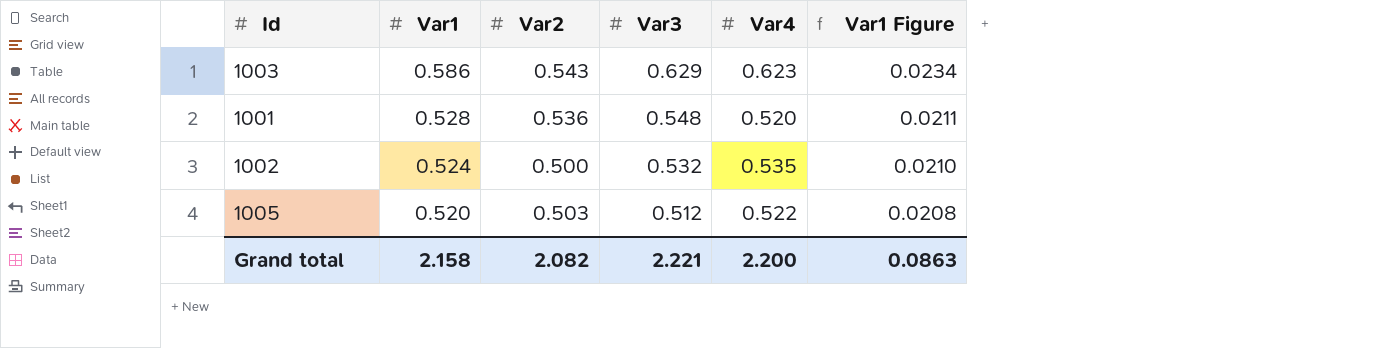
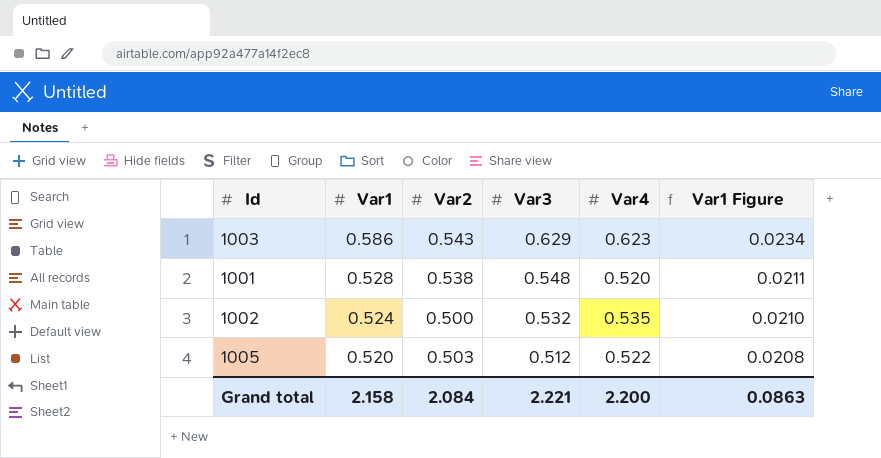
1001 | Var2: 0.536 -> 0.538
Grand total | Var2: 2.082 -> 2.084

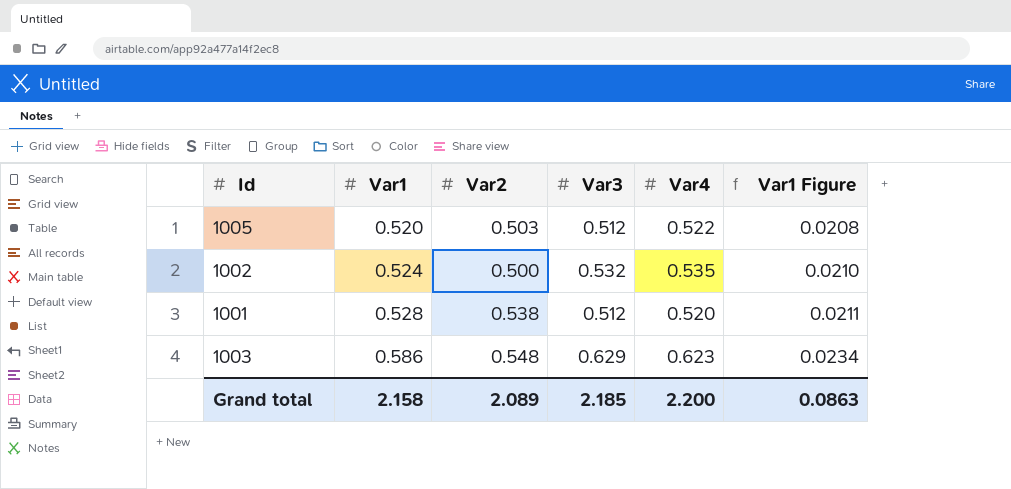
row order: Var1 descending -> Var1 ascending
1001 | Var3: 0.548 -> 0.512
1003 | Var2: 0.543 -> 0.548
Grand total | Var2: 2.084 -> 2.089
Grand total | Var3: 2.221 -> 2.185

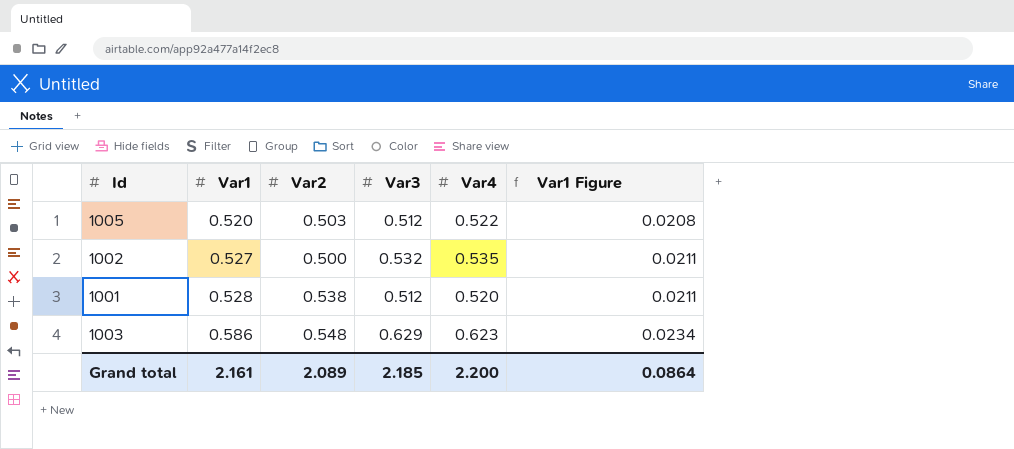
1002 | Var1: 0.524 -> 0.527
1002 | Var1 Figure: 0.0210 -> 0.0211
Grand total | Var1: 2.158 -> 2.161
Grand total | Var1 Figure: 0.0863 -> 0.0864

